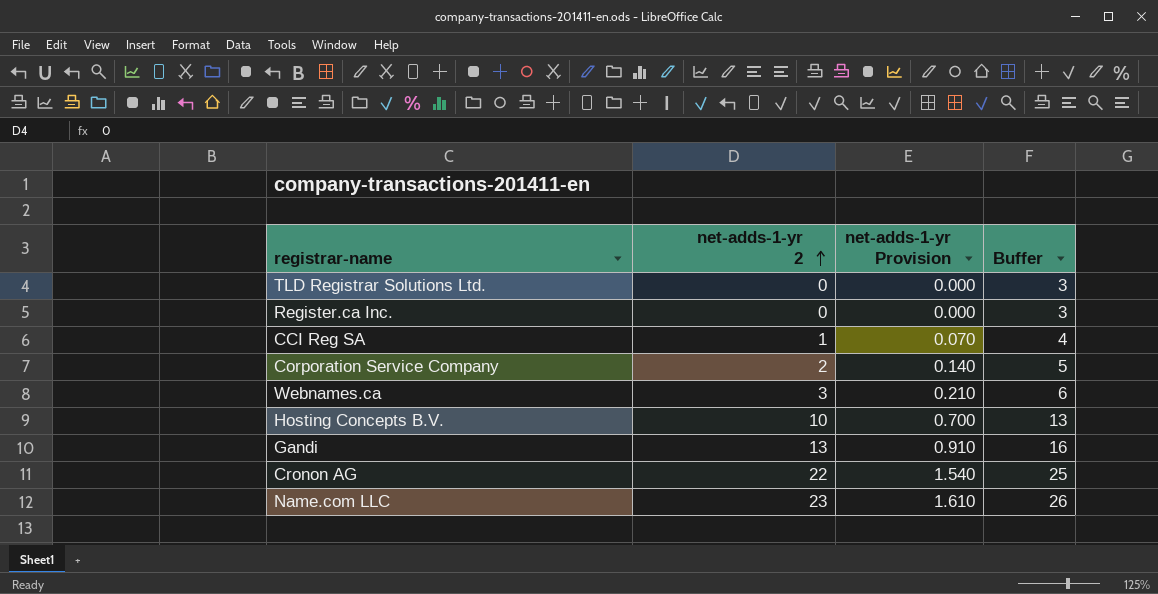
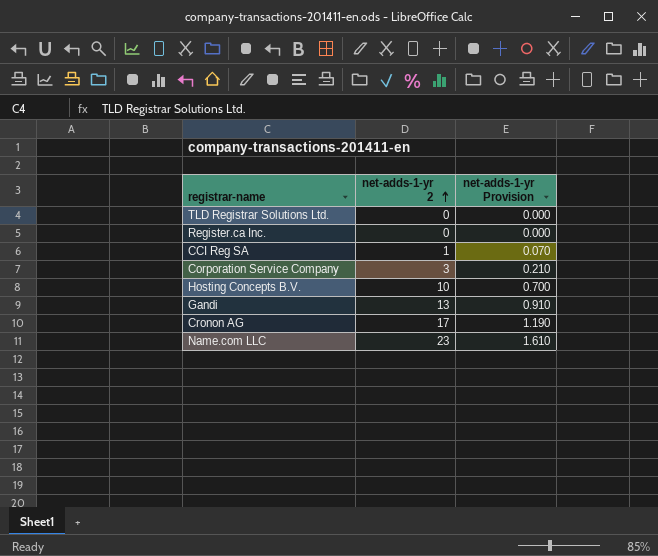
column Buffer | formula: [net-adds-1-yr 2] + 3 -> none
row Webnames.ca: 3 | 0.210 | 6 -> none
Corporation Service Company | net-adds-1-yr 2: 2 -> 3
Corporation Service Company | net-adds-1-yr Provision: 0.140 -> 0.210
Cronon AG | net-adds-1-yr 2: 22 -> 17
Cronon AG | net-adds-1-yr Provision: 1.540 -> 1.190

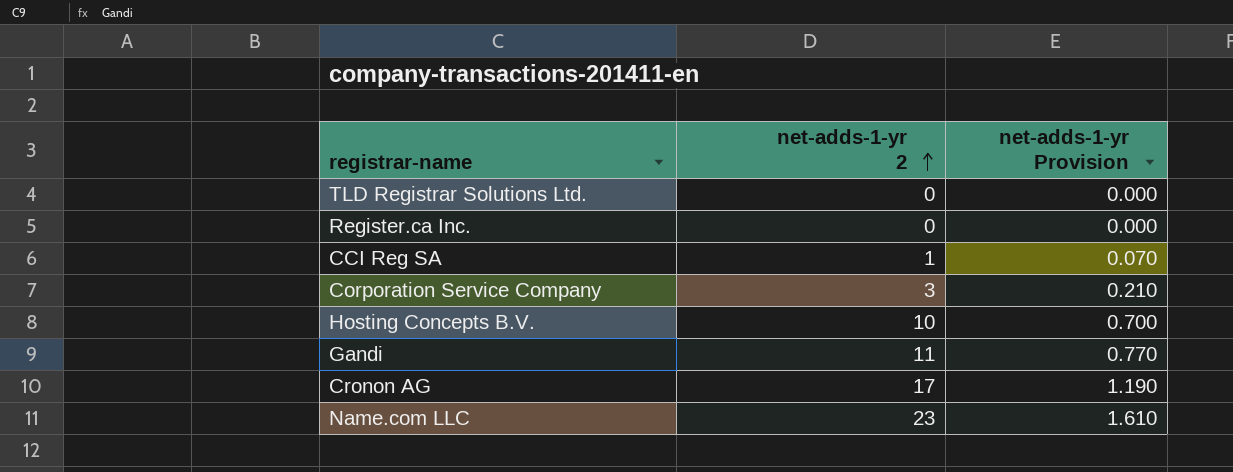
Gandi | net-adds-1-yr 2: 13 -> 11
Gandi | net-adds-1-yr Provision: 0.910 -> 0.770

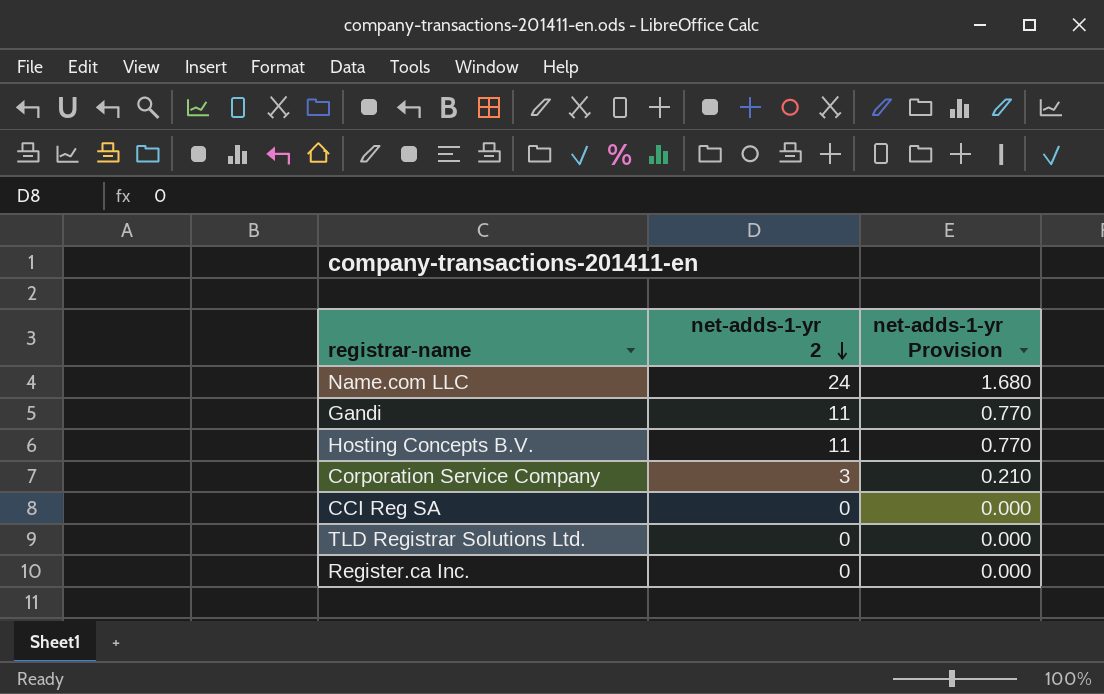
row order: net-adds-1-yr 2 ascending -> net-adds-1-yr 2 descending
row Cronon AG: 17 | 1.190 -> none
Name.com LLC | net-adds-1-yr 2: 23 -> 24
Name.com LLC | net-adds-1-yr Provision: 1.610 -> 1.680
Hosting Concepts B.V. | net-adds-1-yr 2: 10 -> 11
Hosting Concepts B.V. | net-adds-1-yr Provision: 0.700 -> 0.770
CCI Reg SA | net-adds-1-yr 2: 1 -> 0
CCI Reg SA | net-adds-1-yr Provision: 0.070 -> 0.000

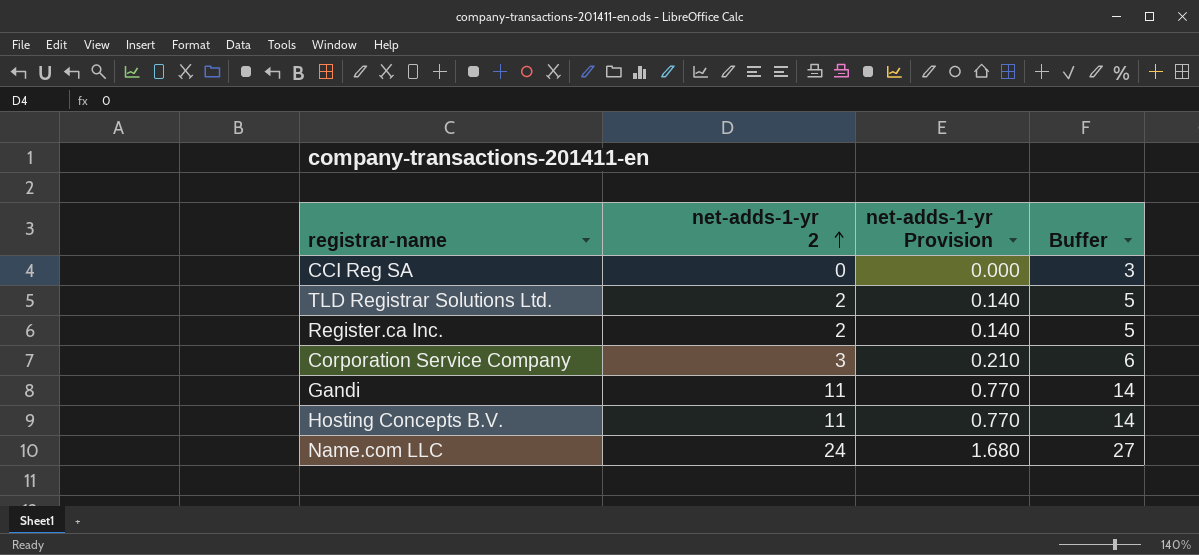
row order: net-adds-1-yr 2 descending -> net-adds-1-yr 2 ascending
column Buffer | formula: none -> [net-adds-1-yr 2] + 3
TLD Registrar Solutions Ltd. | net-adds-1-yr 2: 0 -> 2
TLD Registrar Solutions Ltd. | net-adds-1-yr Provision: 0.000 -> 0.140
Register.ca Inc. | net-adds-1-yr 2: 0 -> 2
Register.ca Inc. | net-adds-1-yr Provision: 0.000 -> 0.140

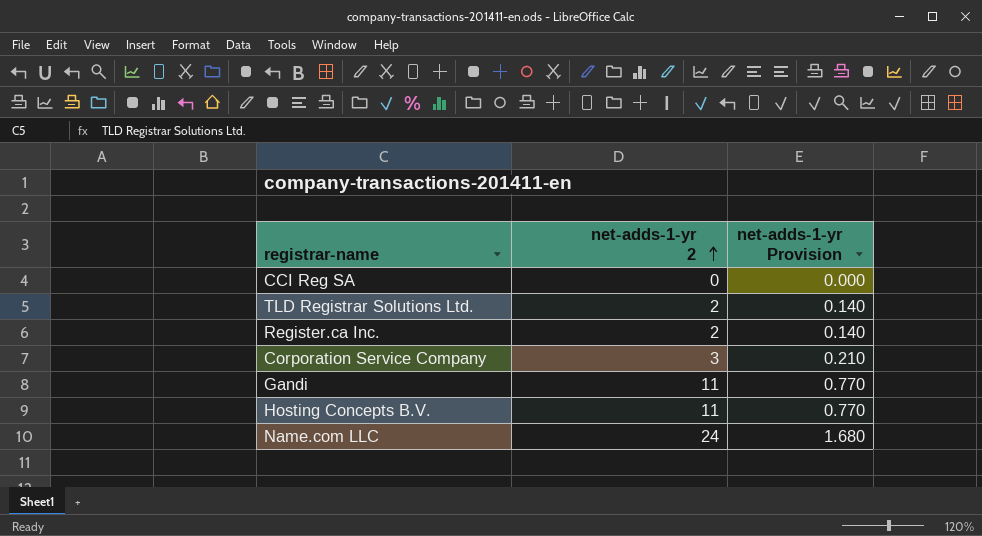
column Buffer | formula: [net-adds-1-yr 2] + 3 -> none

